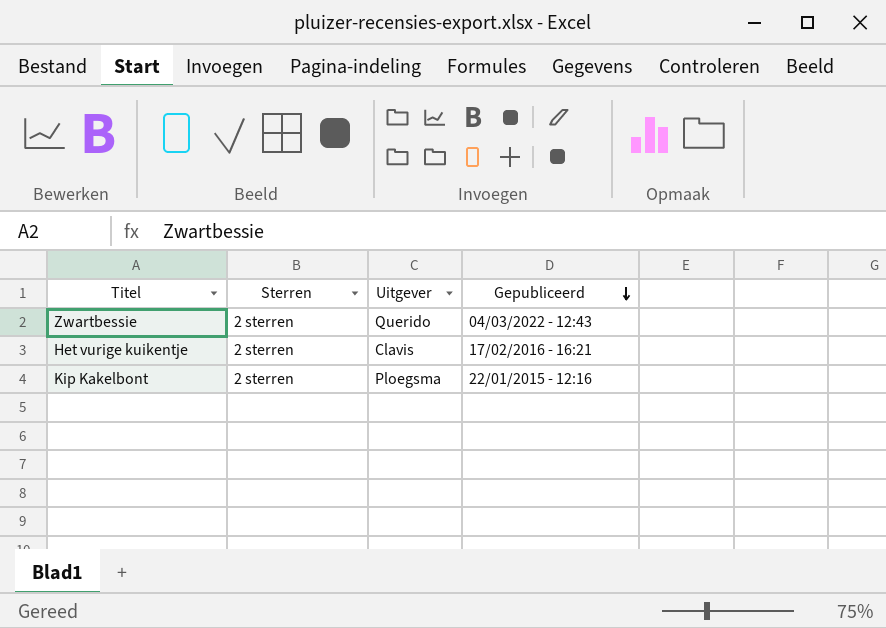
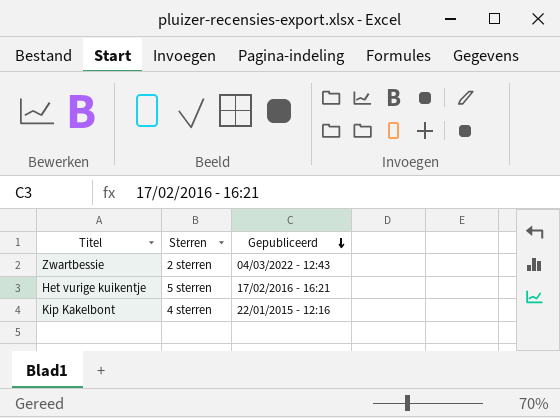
column Uitgever | position: 3 -> none
Het vurige kuikentje | Sterren: 2 sterren -> 5 sterren
Kip Kakelbont | Sterren: 2 sterren -> 4 sterren

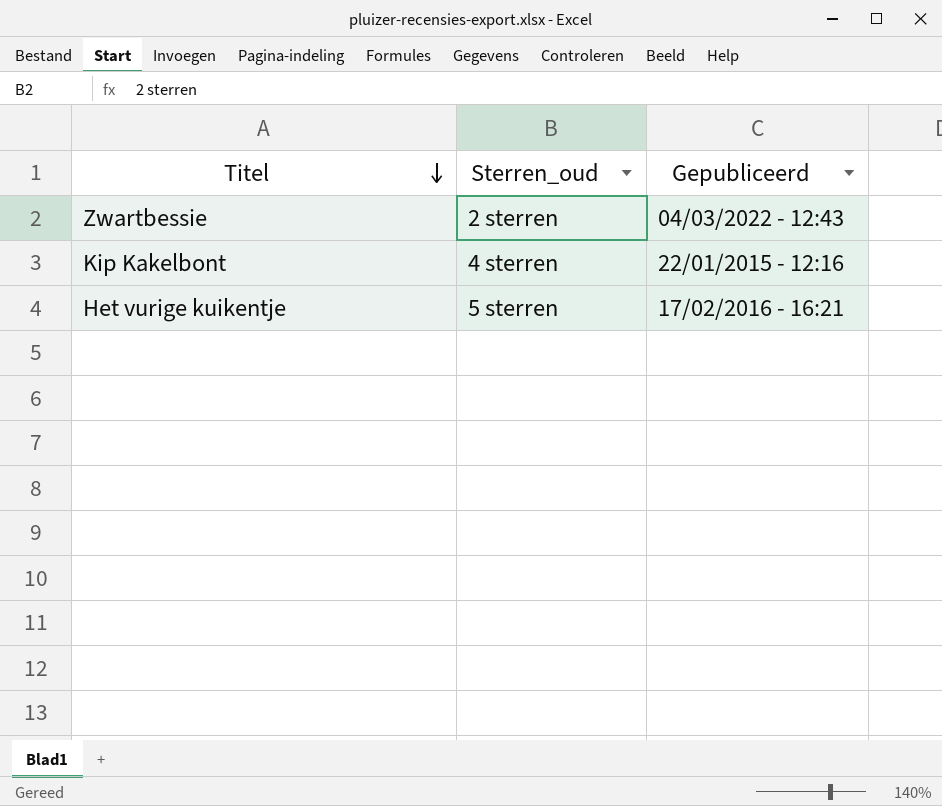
row order: Gepubliceerd descending -> Titel descending
column name: Sterren -> Sterren_oud

